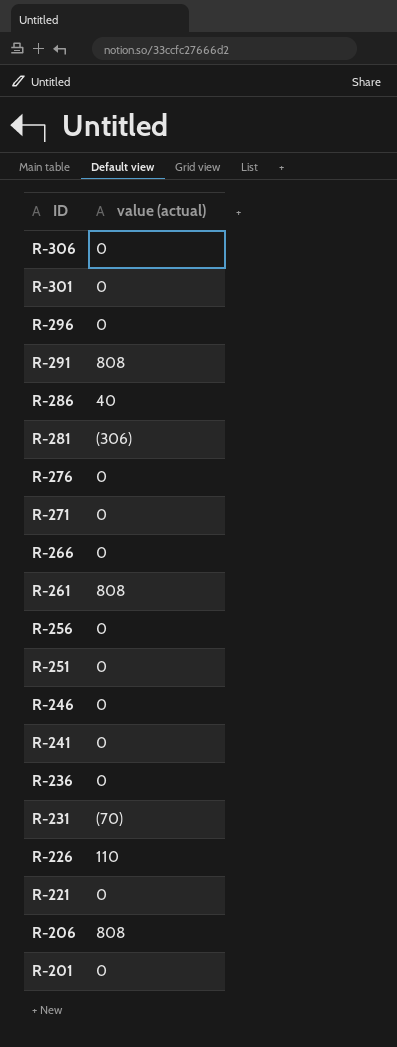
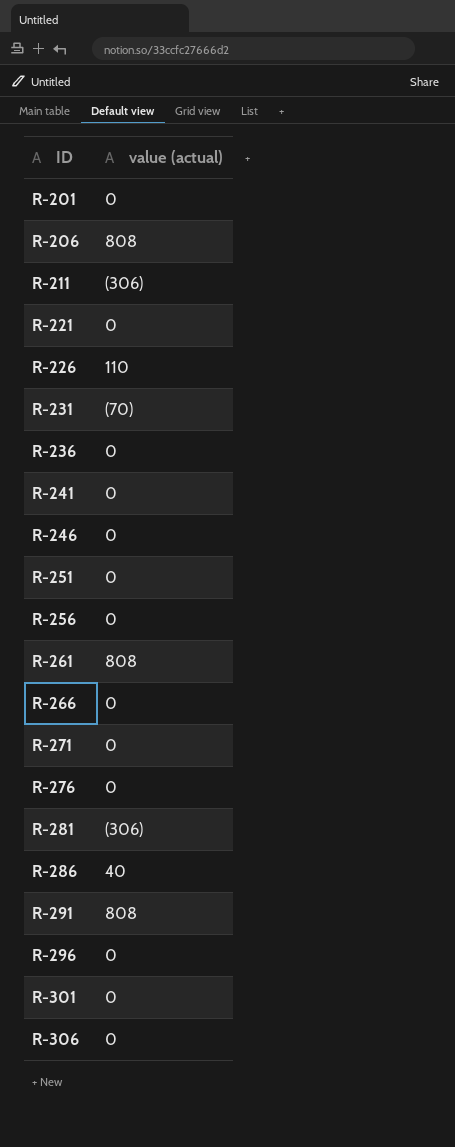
row order: ID descending -> ID ascending
row R-211: none -> (306)

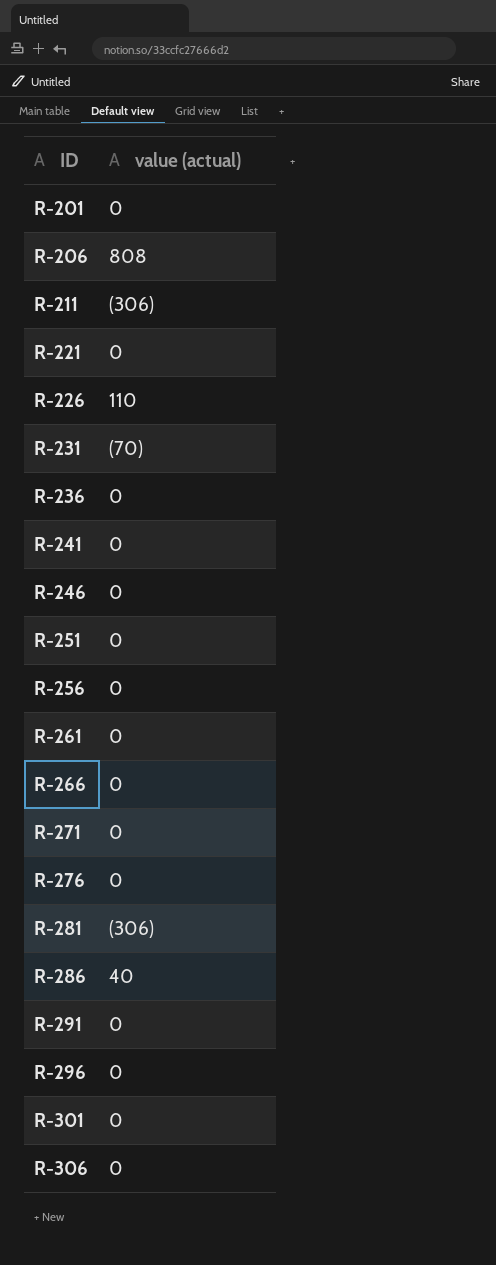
R-261 | value (actual): 808 -> 0
R-291 | value (actual): 808 -> 0

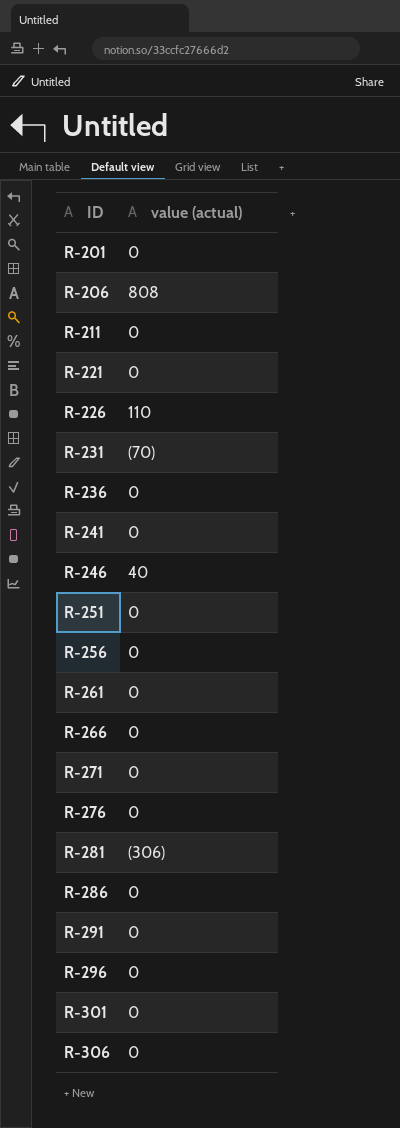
R-211 | value (actual): (306) -> 0
R-246 | value (actual): 0 -> 40
R-286 | value (actual): 40 -> 0

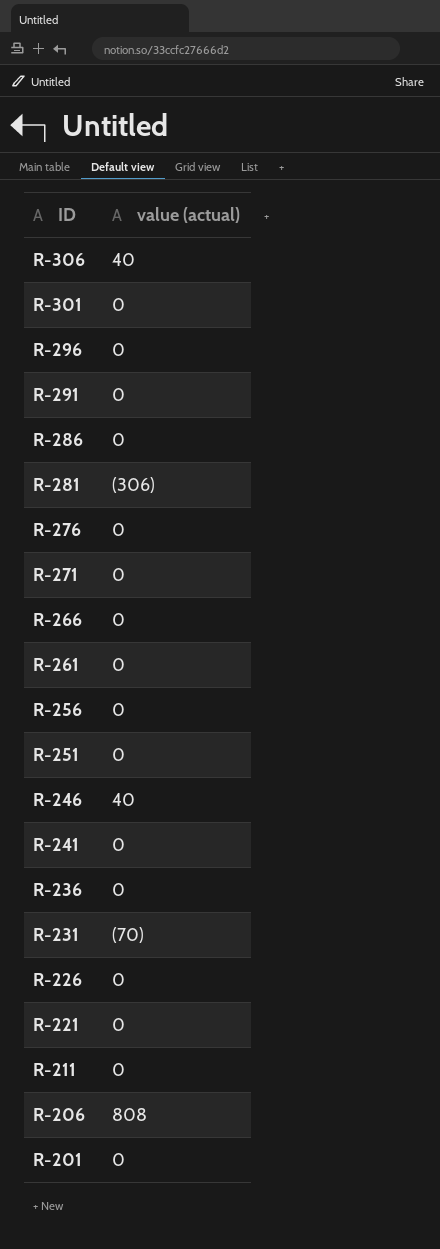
row order: ID ascending -> ID descending
R-306 | value (actual): 0 -> 40
R-226 | value (actual): 110 -> 0

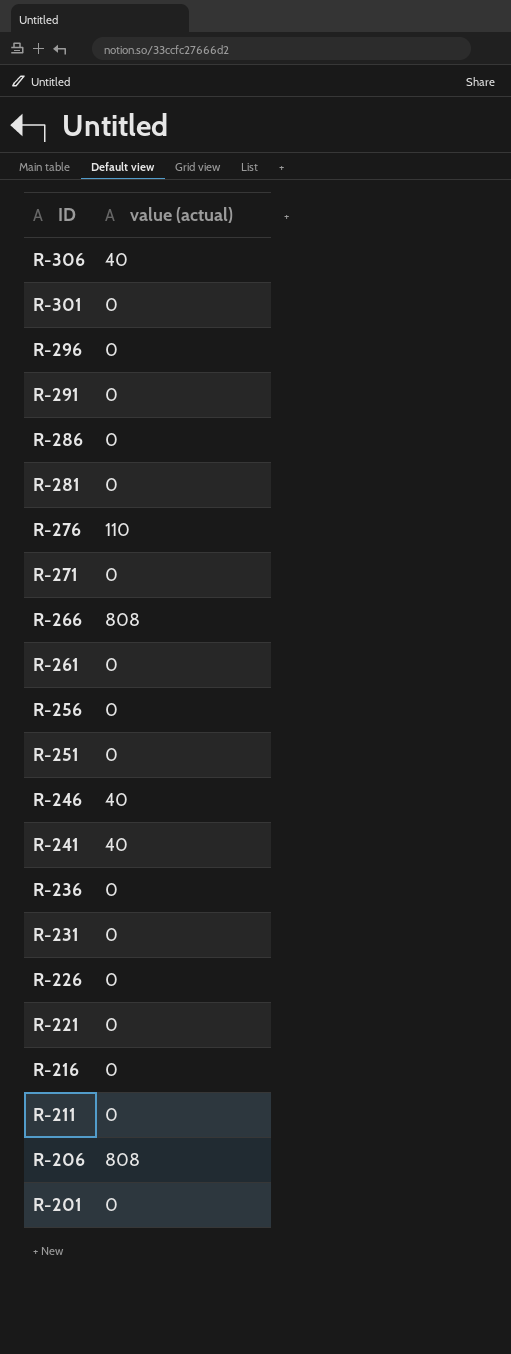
R-281 | value (actual): (306) -> 0
R-276 | value (actual): 0 -> 110
R-266 | value (actual): 0 -> 808
R-241 | value (actual): 0 -> 40
R-231 | value (actual): (70) -> 0
row R-216: none -> 0

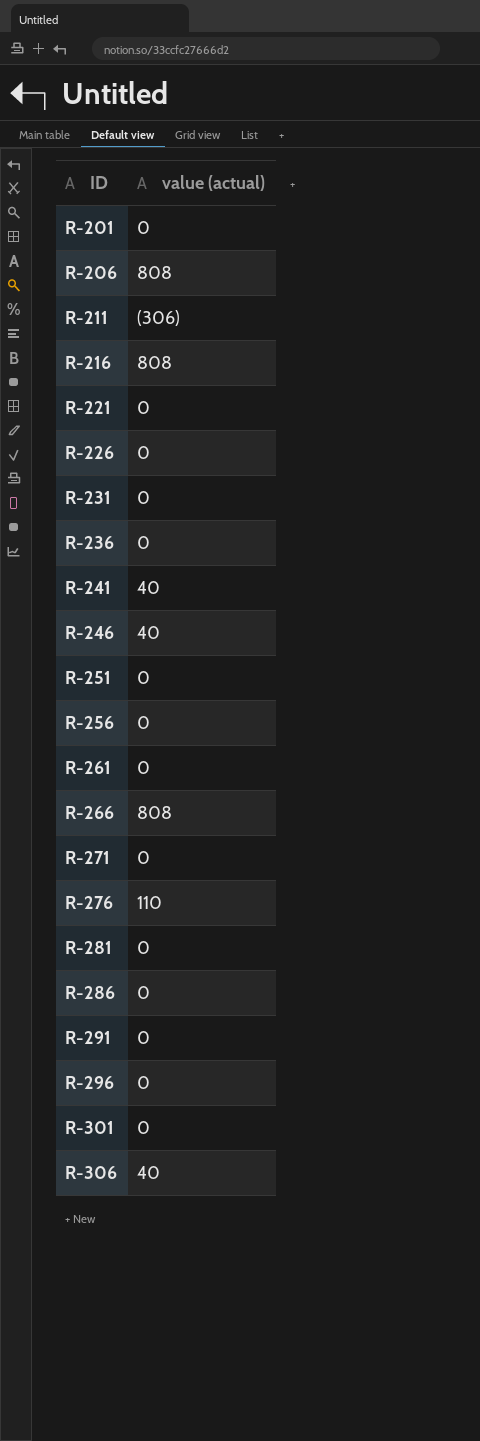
row order: ID descending -> ID ascending
R-211 | value (actual): 0 -> (306)
R-216 | value (actual): 0 -> 808

